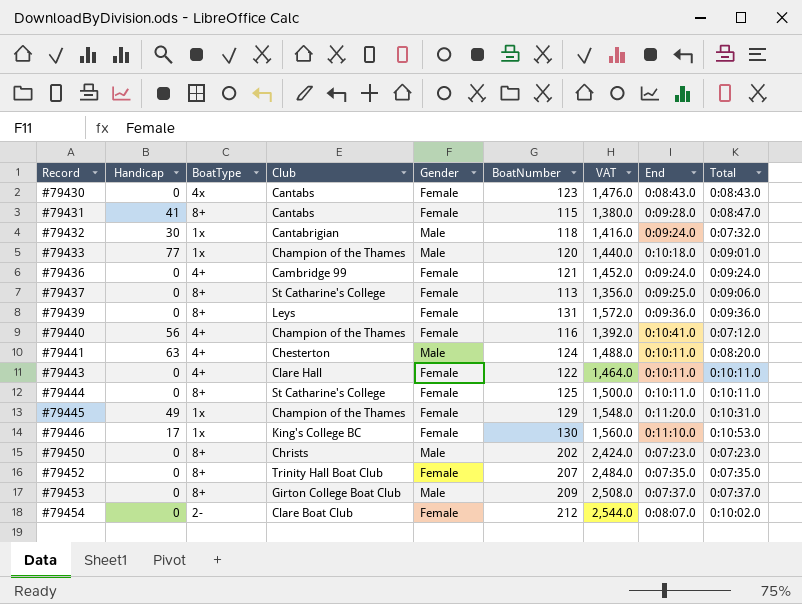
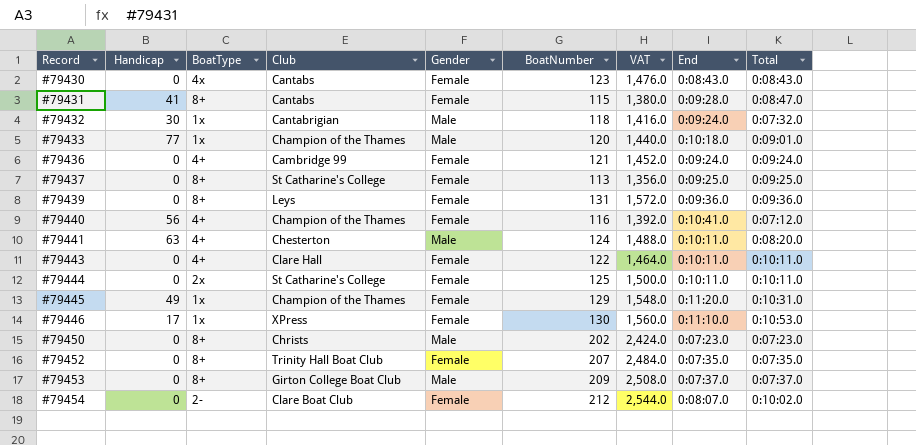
#79437 | Total: 0:09:06.0 -> 0:09:25.0
#79444 | BoatType: 8+ -> 2x
#79446 | Club: King's College BC -> XPress

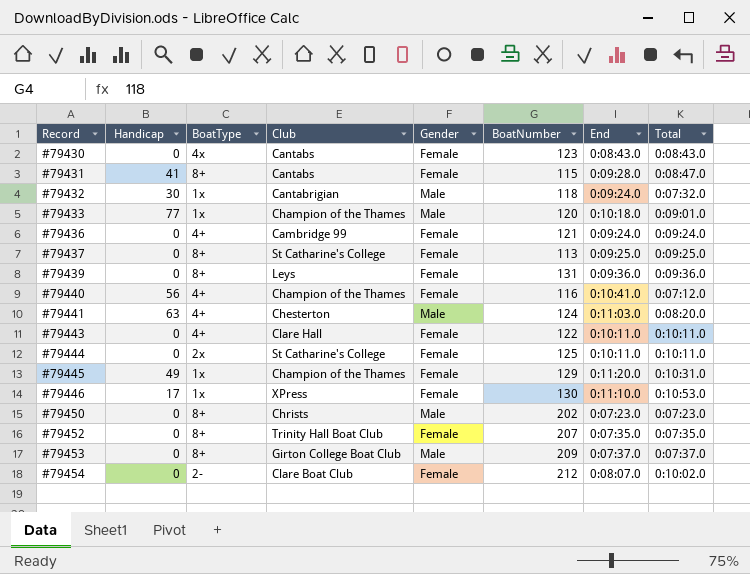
column VAT | formula: [BoatNumber] * 12 -> none
#79441 | End: 0:10:11.0 -> 0:11:03.0

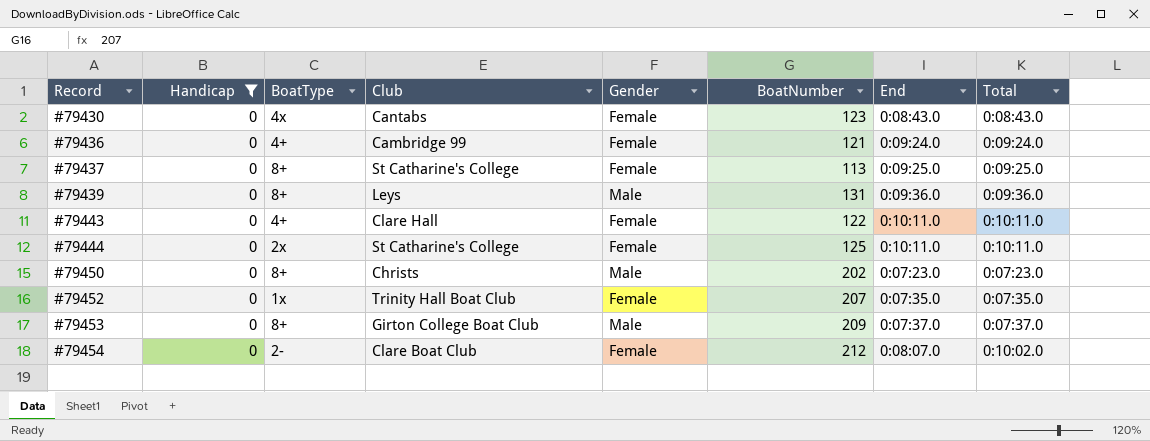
filter: none -> Handicap = 0
#79439 | Gender: Female -> Male
#79452 | BoatType: 8+ -> 1x

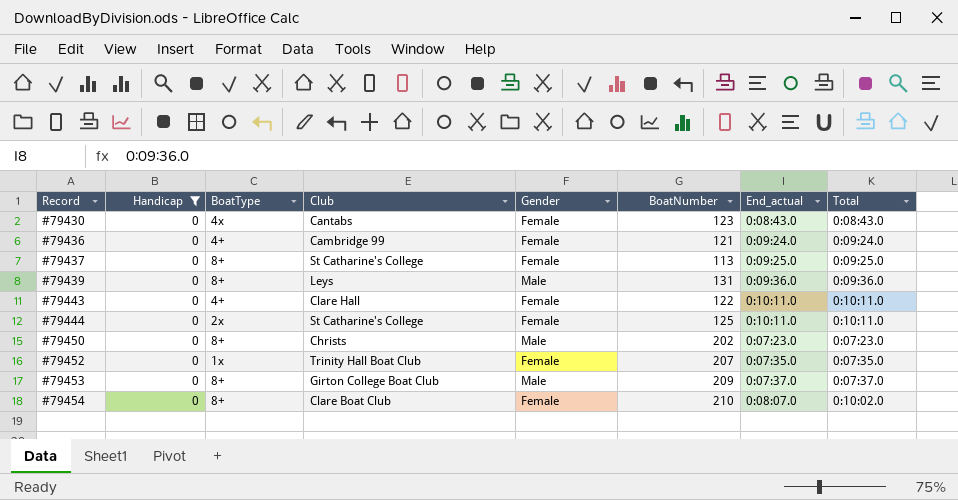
column name: End -> End_actual
#79454 | BoatType: 2- -> 8+
#79454 | BoatNumber: 212 -> 210

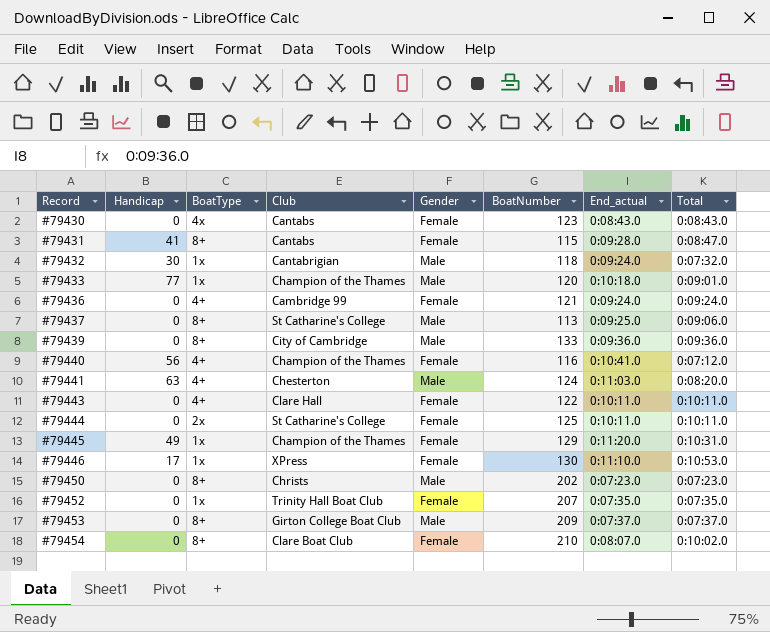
filter: Handicap = 0 -> none
#79437 | Gender: Female -> Male
#79437 | Total: 0:09:25.0 -> 0:09:06.0
#79439 | Club: Leys -> City of Cambridge
#79439 | BoatNumber: 131 -> 133

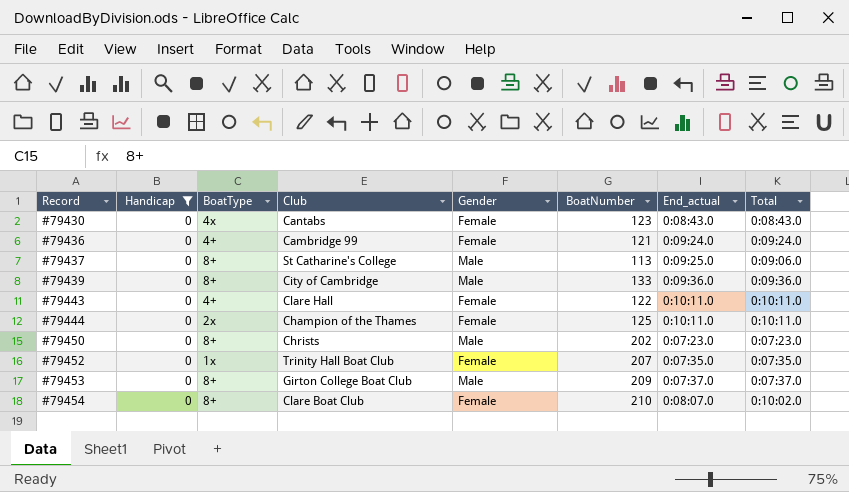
filter: none -> Handicap = 0
#79444 | Club: St Catharine's College -> Champion of the Thames

